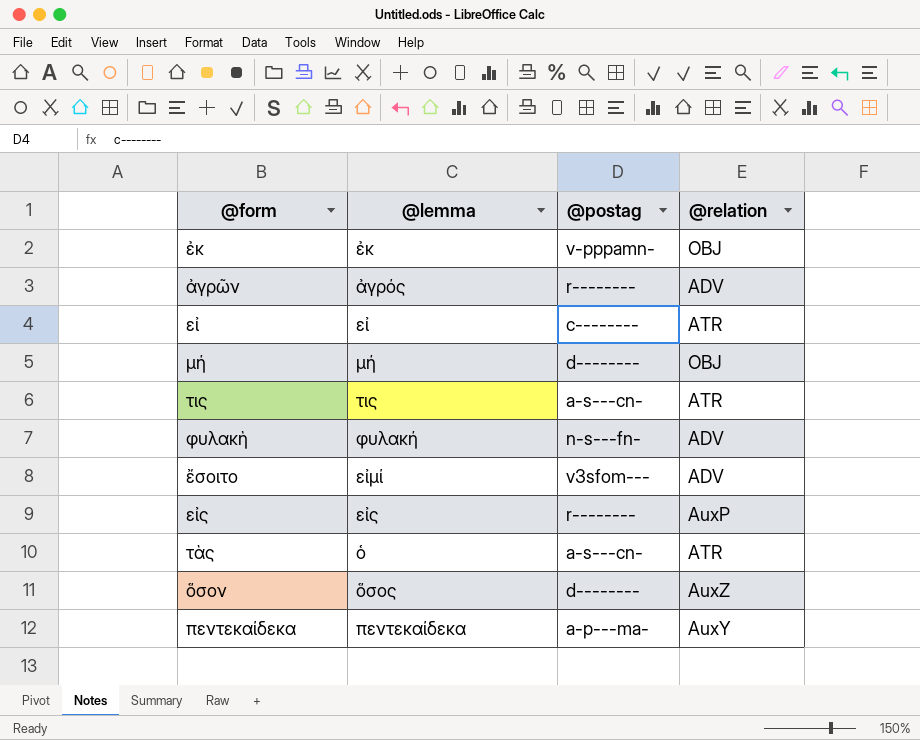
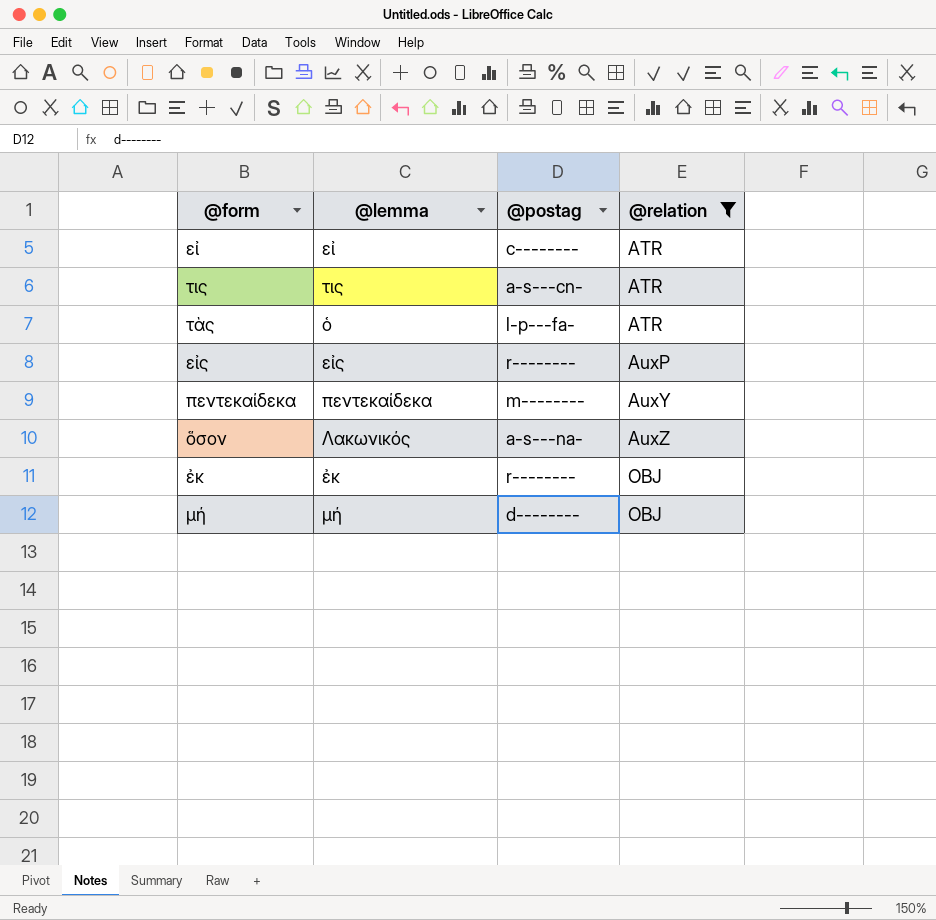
filter: none -> @relation != ADV
row order: none -> @relation ascending
τὰς | @postag: a-s---cn- -> l-p---fa-
πεντεκαίδεκα | @postag: a-p---ma- -> m--------
ὅσον | @lemma: ὅσος -> Λακωνικός
ὅσον | @postag: d-------- -> a-s---na-
ἐκ | @postag: v-pppamn- -> r--------

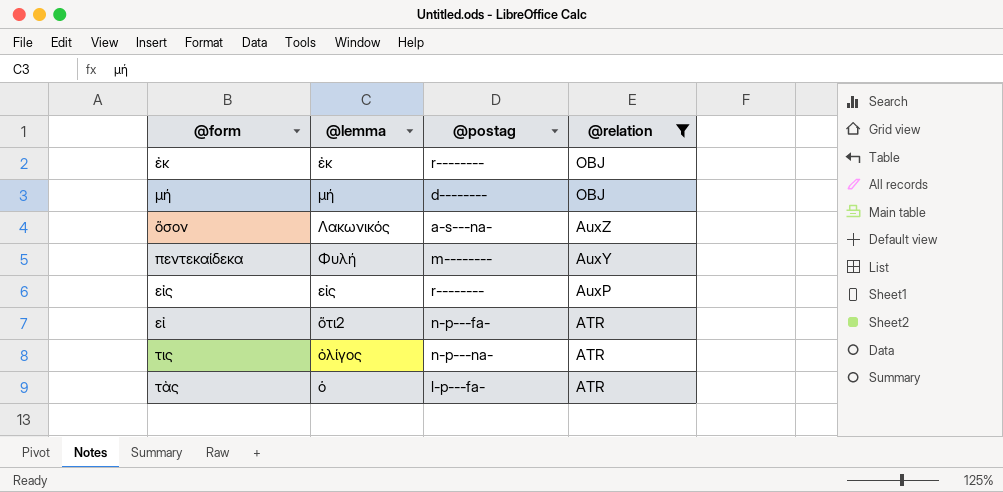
row order: @relation ascending -> @relation descending
πεντεκαίδεκα | @lemma: πεντεκαίδεκα -> Φυλή
εἰ | @lemma: εἰ -> ὅτι2
εἰ | @postag: c-------- -> n-p---fa-
τις | @lemma: τις -> ὀλίγος
τις | @postag: a-s---cn- -> n-p---na-

